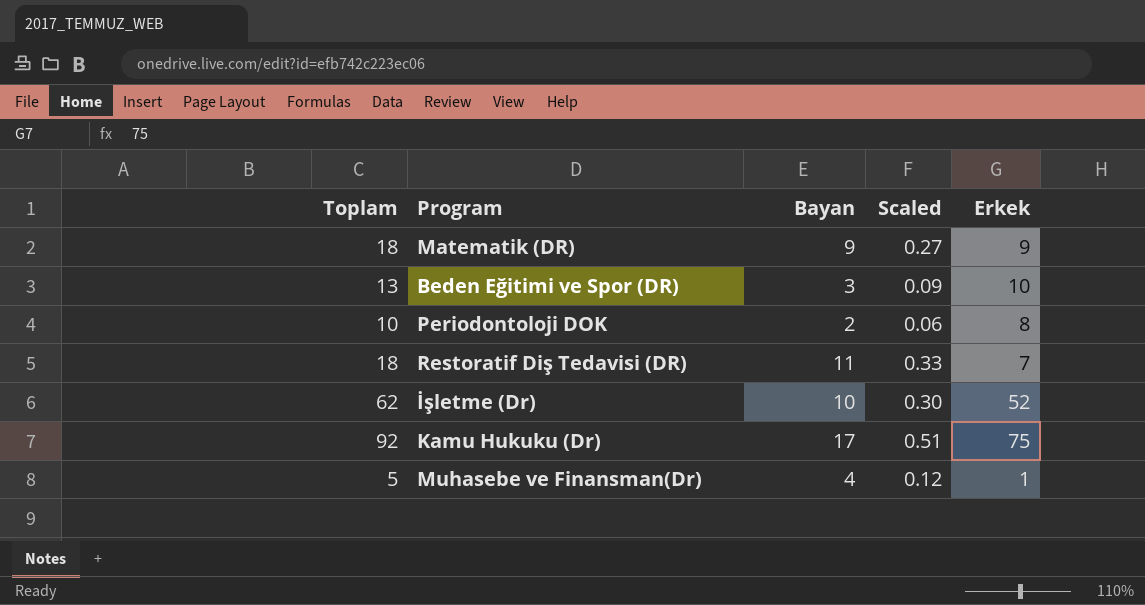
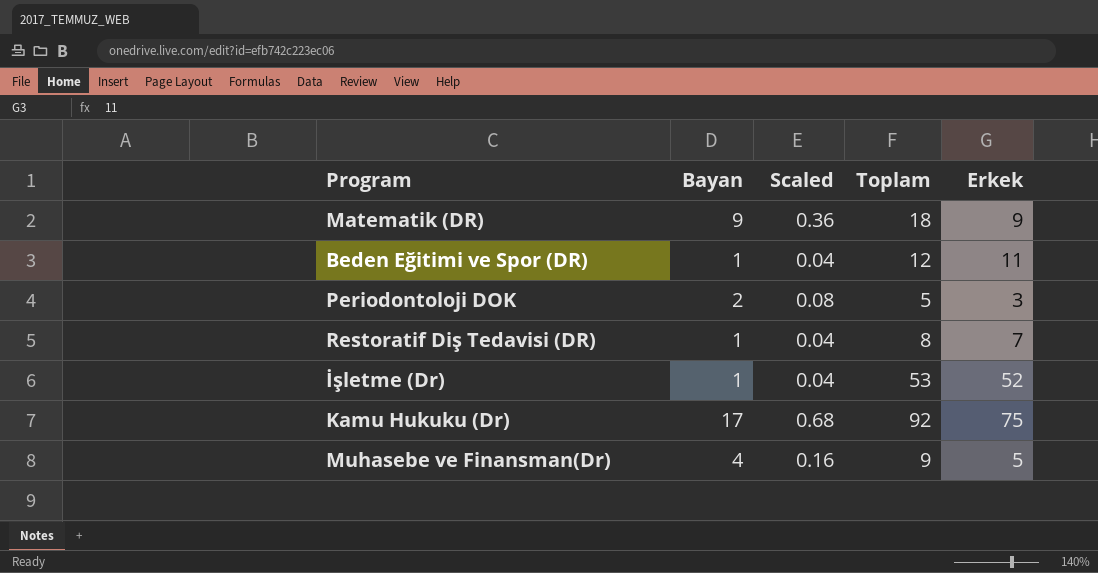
column Scaled | formula: [Bayan] * 0.03 -> [Bayan] * 0.04
column Toplam | position: 1 -> 4
Beden Eğitimi ve Spor (DR) | Bayan: 3 -> 1
Beden Eğitimi ve Spor (DR) | Toplam: 13 -> 12
Beden Eğitimi ve Spor (DR) | Erkek: 10 -> 11
Periodontoloji DOK | Toplam: 10 -> 5
Periodontoloji DOK | Erkek: 8 -> 3
Restoratif Diş Tedavisi (DR) | Bayan: 11 -> 1
Restoratif Diş Tedavisi (DR) | Toplam: 18 -> 8
İşletme (Dr) | Bayan: 10 -> 1
İşletme (Dr) | Toplam: 62 -> 53
Muhasebe ve Finansman(Dr) | Toplam: 5 -> 9
Muhasebe ve Finansman(Dr) | Erkek: 1 -> 5

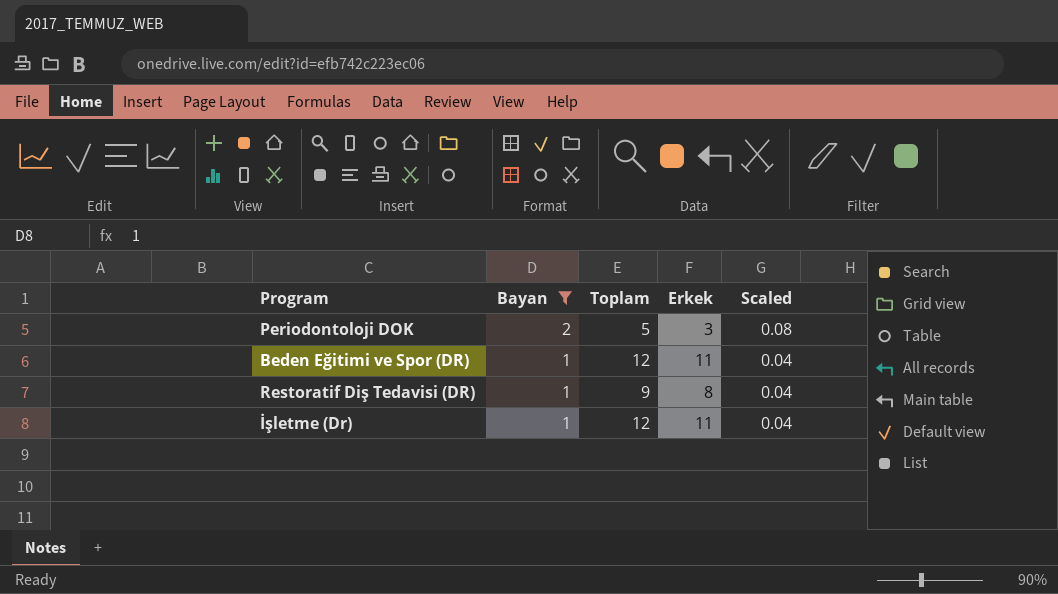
filter: none -> Bayan <= 2
row order: none -> Bayan descending
column Scaled | position: 3 -> 5
Restoratif Diş Tedavisi (DR) | Toplam: 8 -> 9
Restoratif Diş Tedavisi (DR) | Erkek: 7 -> 8
İşletme (Dr) | Toplam: 53 -> 12
İşletme (Dr) | Erkek: 52 -> 11

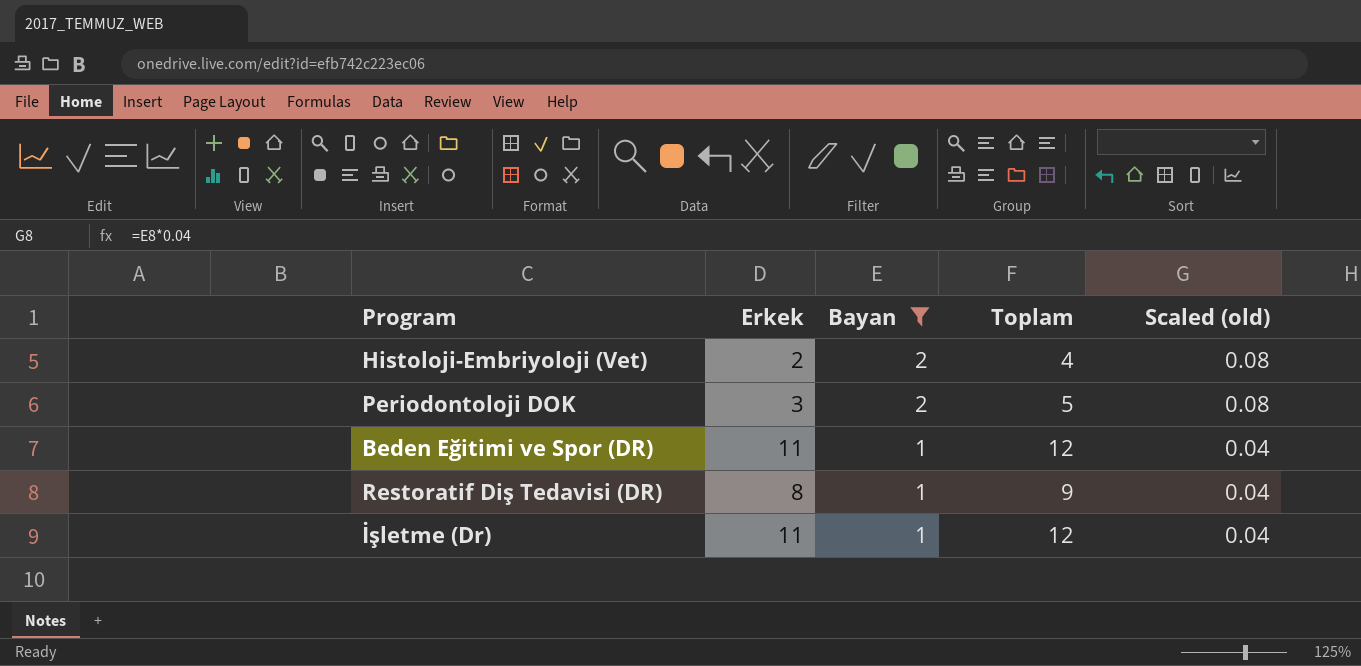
column Erkek | position: 4 -> 2
column name: Scaled -> Scaled (old)
row Histoloji-Embriyoloji (Vet): none -> 2 | 2 | 4 | 0.08

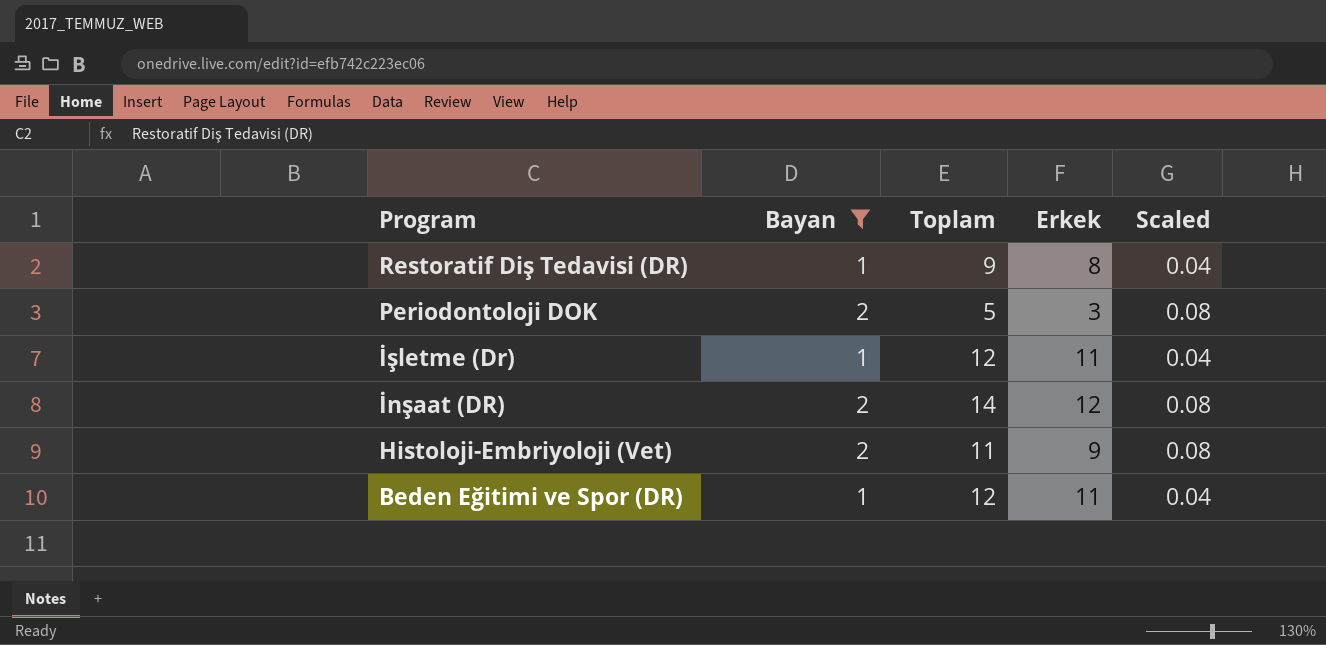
row order: Bayan descending -> Program descending
column Erkek | position: 2 -> 4
column name: Scaled (old) -> Scaled
row İnşaat (DR): none -> 2 | 14 | 12 | 0.08
Histoloji-Embriyoloji (Vet) | Toplam: 4 -> 11
Histoloji-Embriyoloji (Vet) | Erkek: 2 -> 9

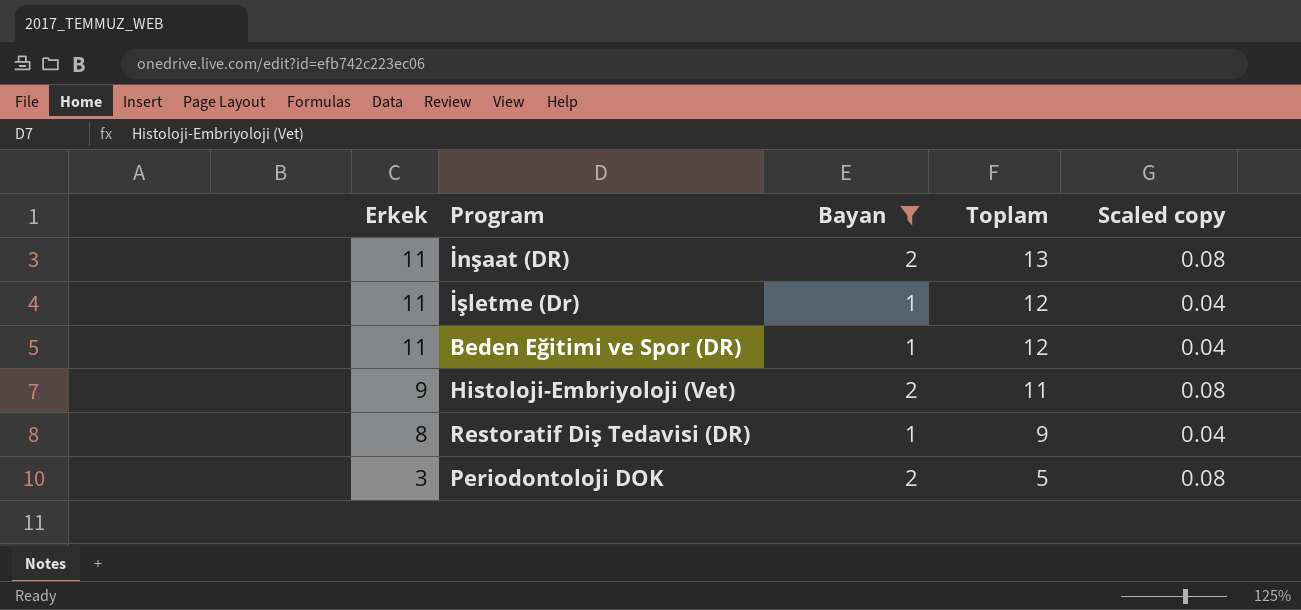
row order: Program descending -> Erkek descending
column Erkek | position: 4 -> 1
column name: Scaled -> Scaled copy
İnşaat (DR) | Erkek: 12 -> 11
İnşaat (DR) | Toplam: 14 -> 13

